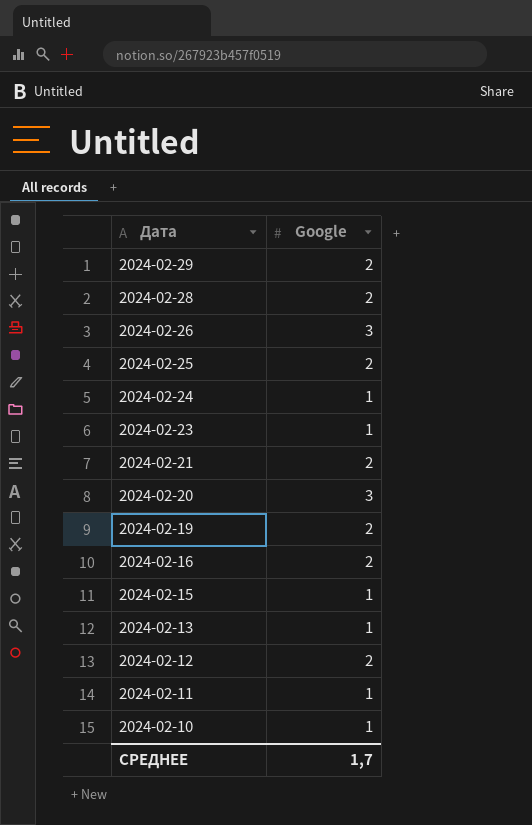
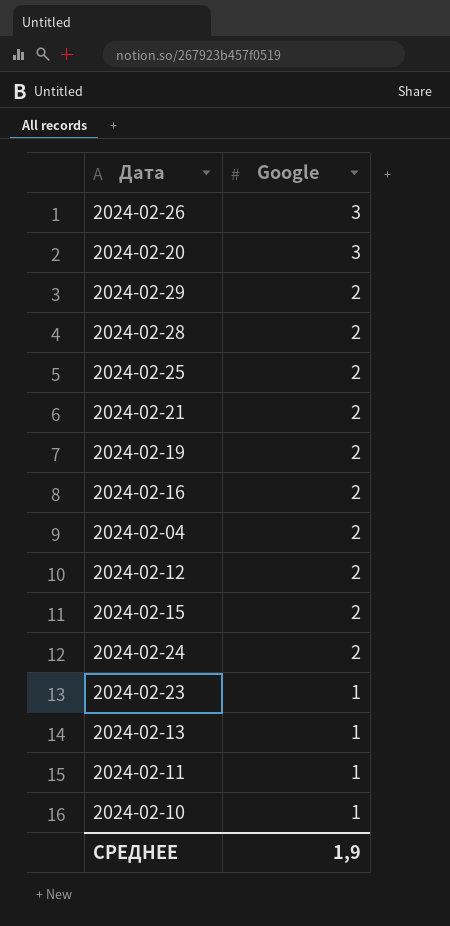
row order: Дата descending -> Google descending
row 2024-02-04: none -> 2
2024-02-15 | Google: 1 -> 2
2024-02-24 | Google: 1 -> 2
СРЕДНЕЕ | Google: 1,7 -> 1,9

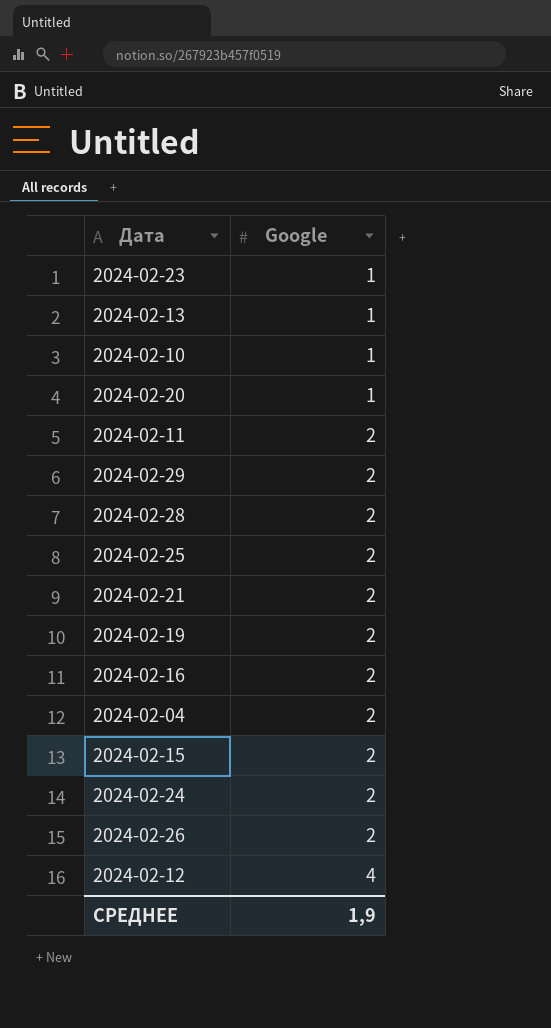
row order: Google descending -> Google ascending
2024-02-20 | Google: 3 -> 1
2024-02-11 | Google: 1 -> 2
2024-02-26 | Google: 3 -> 2
2024-02-12 | Google: 2 -> 4

